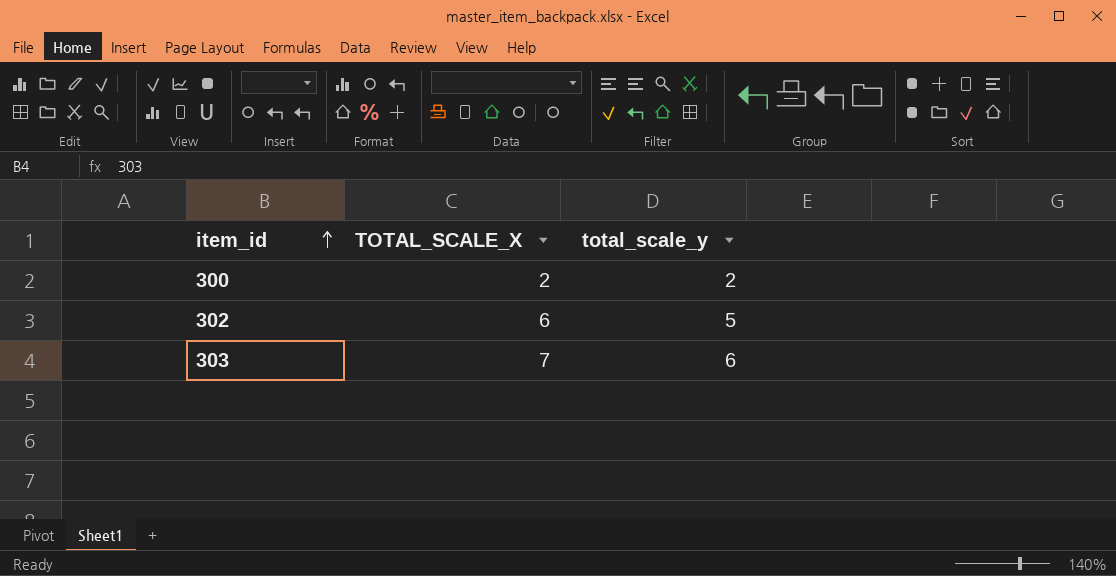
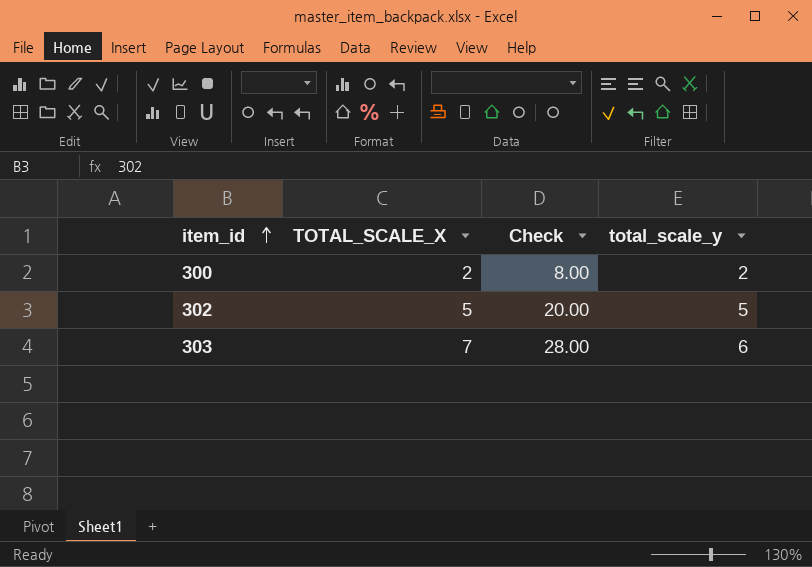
column Check | formula: none -> [TOTAL_SCALE_X] * 4
302 | TOTAL_SCALE_X: 6 -> 5

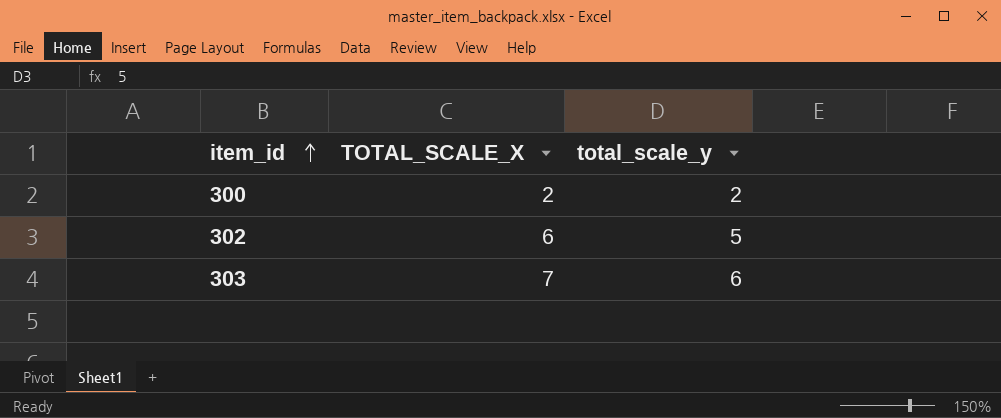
column Check | formula: [TOTAL_SCALE_X] * 4 -> none
302 | TOTAL_SCALE_X: 5 -> 6

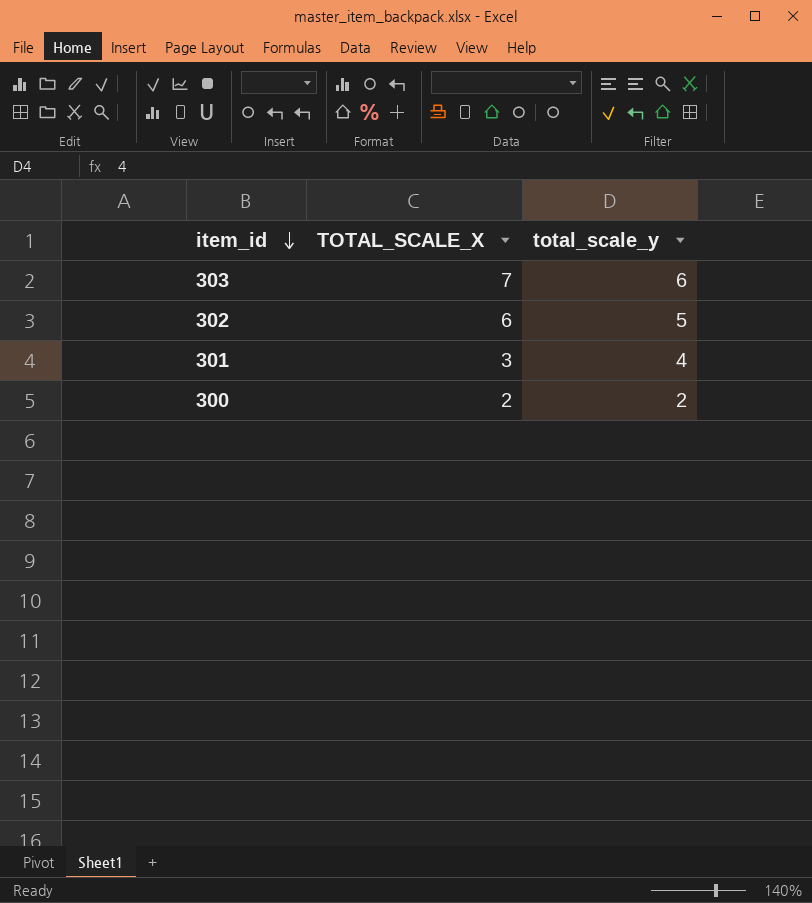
row order: item_id ascending -> item_id descending
row 301: none -> 3 | 4

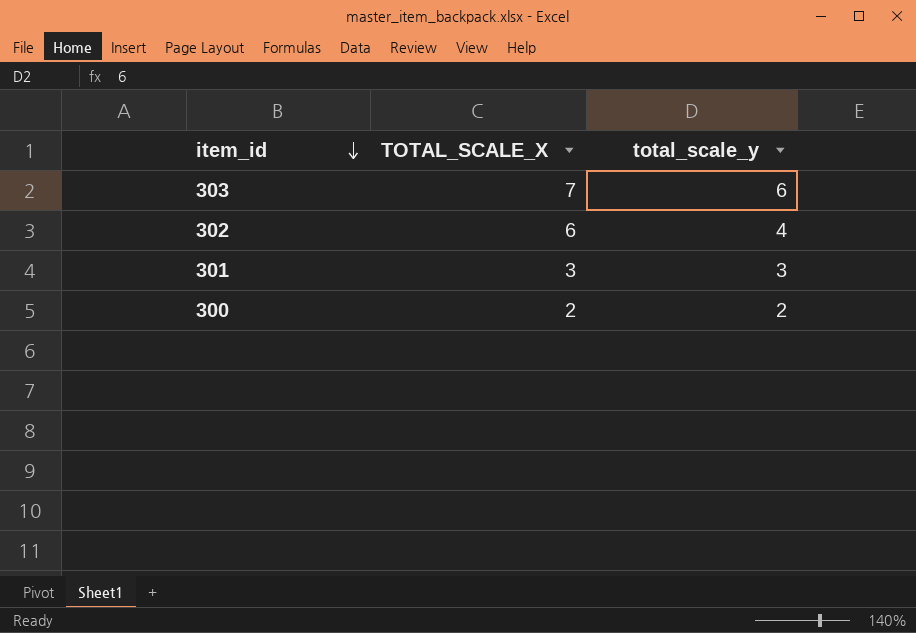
302 | total_scale_y: 5 -> 4
301 | total_scale_y: 4 -> 3

